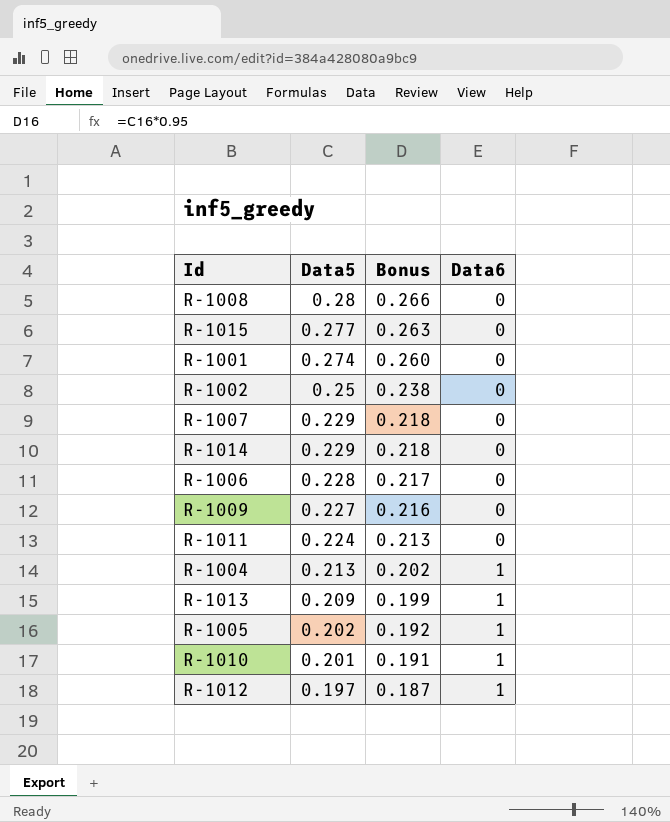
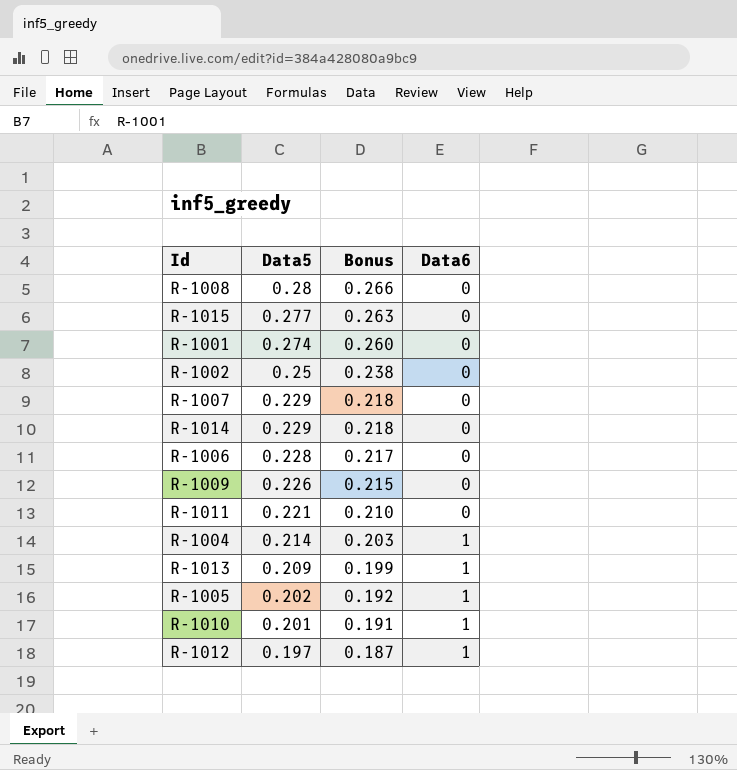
R-1009 | Data5: 0.227 -> 0.226
R-1009 | Bonus: 0.216 -> 0.215
R-1011 | Data5: 0.224 -> 0.221
R-1011 | Bonus: 0.213 -> 0.210
R-1004 | Data5: 0.213 -> 0.214
R-1004 | Bonus: 0.202 -> 0.203

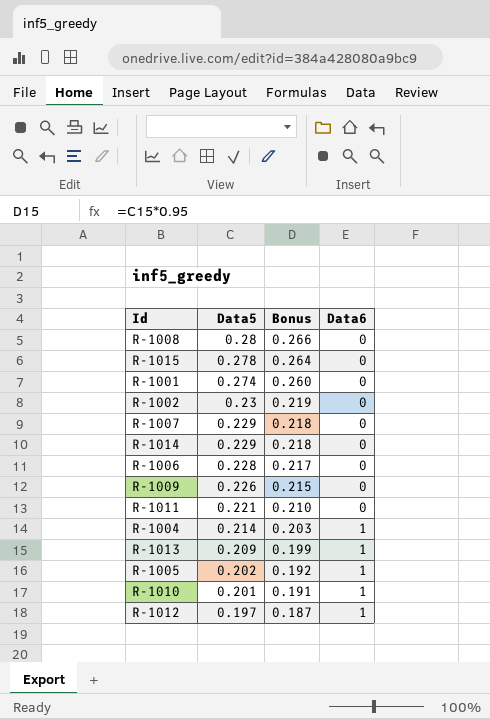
R-1015 | Data5: 0.277 -> 0.278
R-1015 | Bonus: 0.263 -> 0.264
R-1002 | Data5: 0.25 -> 0.23
R-1002 | Bonus: 0.238 -> 0.219

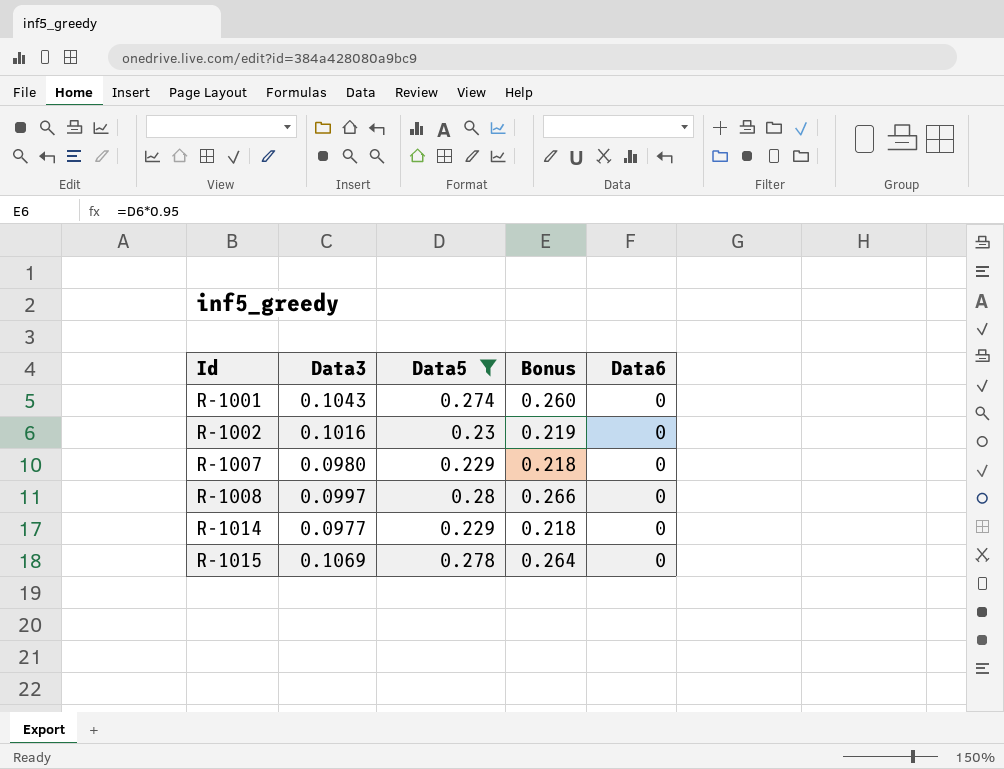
filter: none -> Data5 >= 0.229
row order: Data5 descending -> Id ascending
column Data3 | position: none -> 2

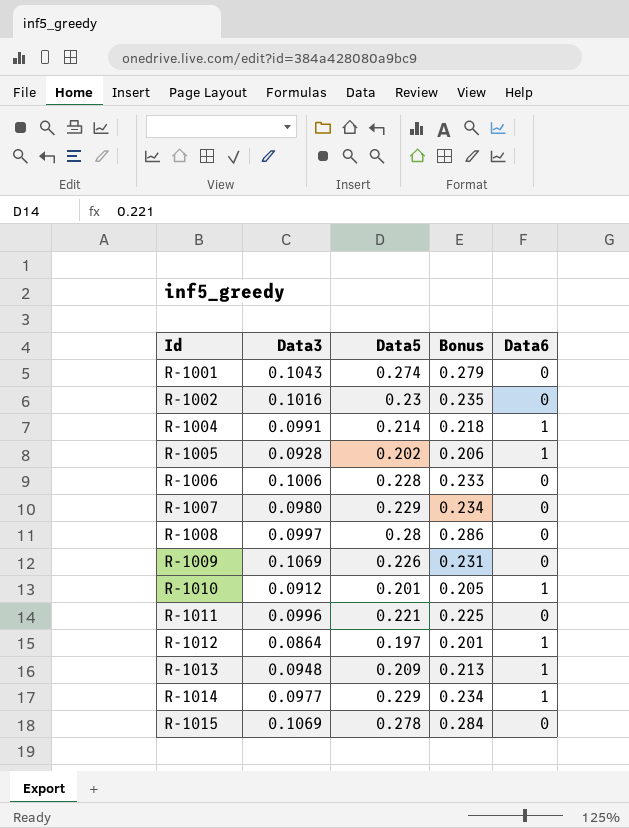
filter: Data5 >= 0.229 -> none
column Bonus | formula: [Data5] * 0.95 -> [Data5] * 1.02
R-1014 | Data6: 0 -> 1

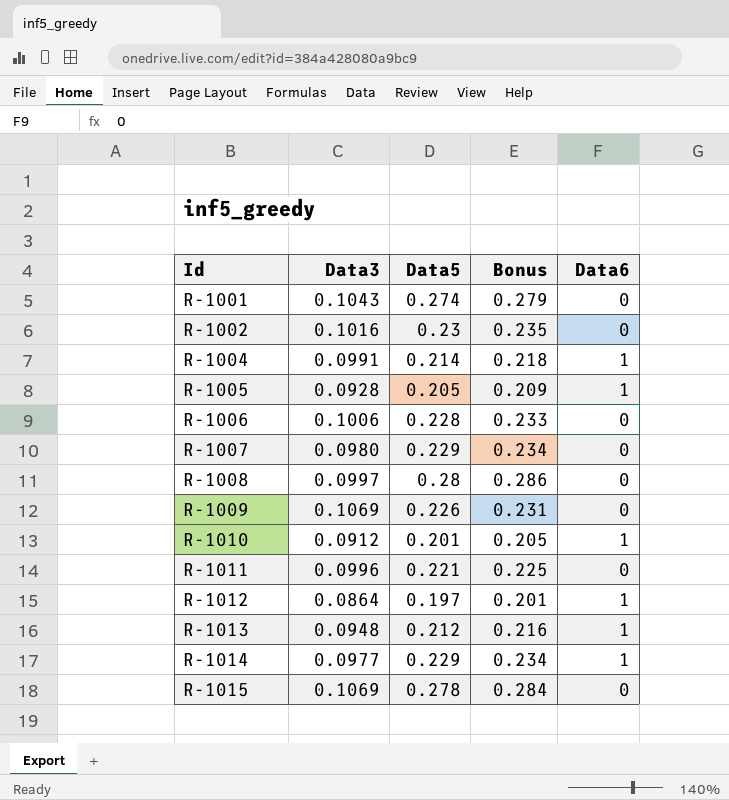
R-1005 | Data5: 0.202 -> 0.205
R-1005 | Bonus: 0.206 -> 0.209
R-1013 | Data5: 0.209 -> 0.212
R-1013 | Bonus: 0.213 -> 0.216

